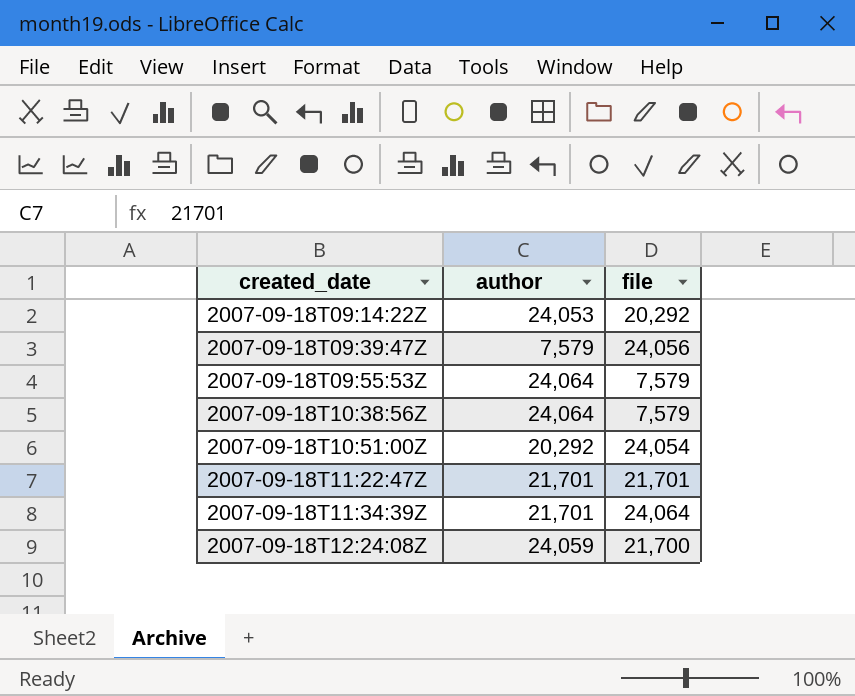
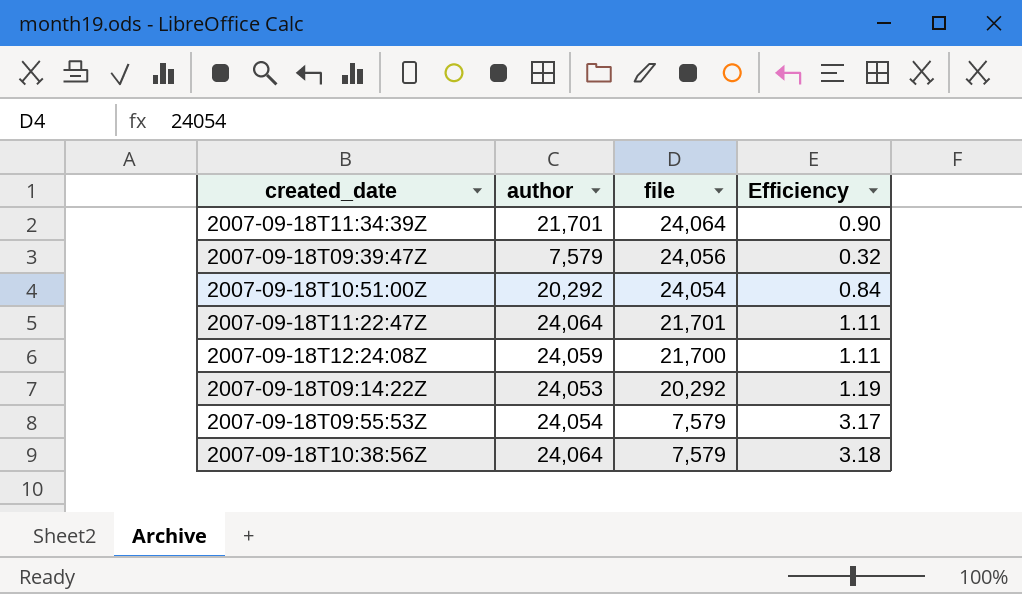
row order: created_date ascending -> file descending
column Efficiency | formula: none -> [author] / [file]
2007-09-18T11:22:47Z | author: 21,701 -> 24,064
2007-09-18T09:55:53Z | author: 24,064 -> 24,054

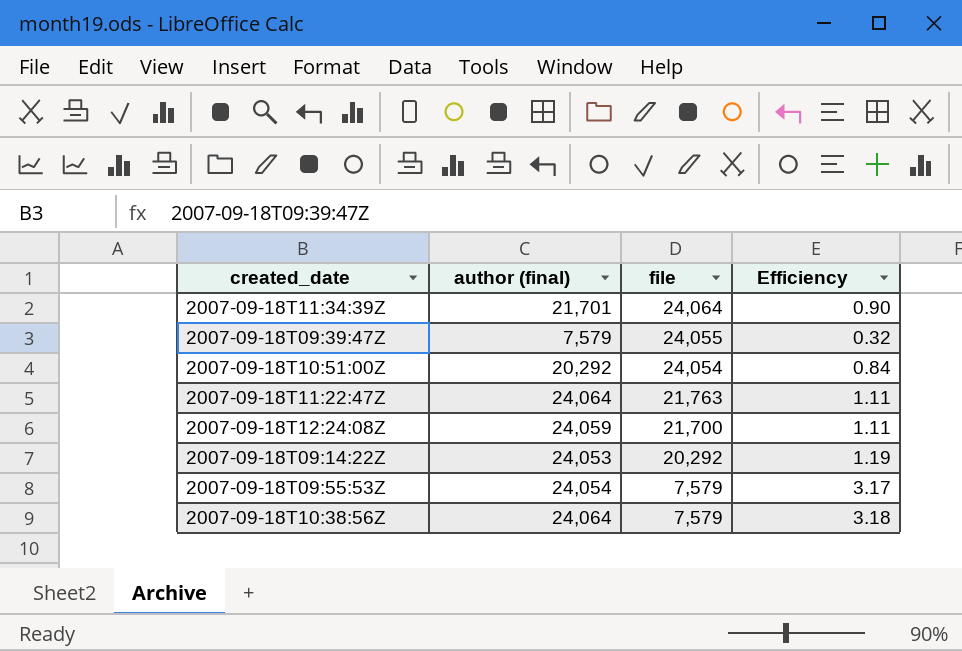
column name: author -> author (final)
2007-09-18T09:39:47Z | file: 24,056 -> 24,055
2007-09-18T11:22:47Z | file: 21,701 -> 21,763

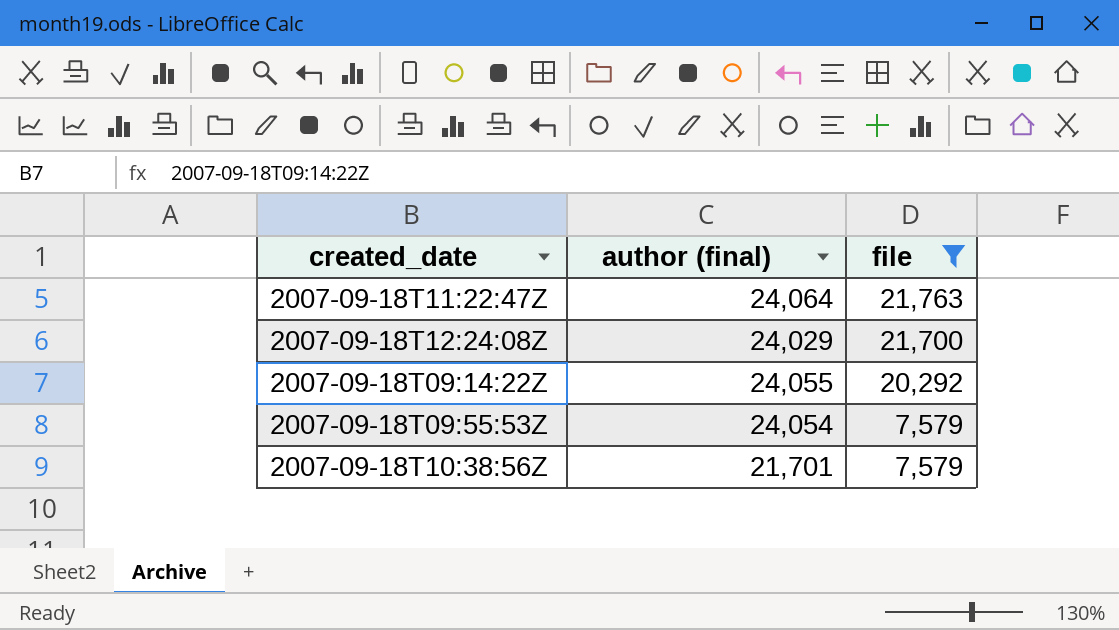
filter: none -> file <= 21,763
column Efficiency | formula: [author (final)] / [file] -> none
2007-09-18T12:24:08Z | author (final): 24,059 -> 24,029
2007-09-18T09:14:22Z | author (final): 24,053 -> 24,055
2007-09-18T10:38:56Z | author (final): 24,064 -> 21,701

